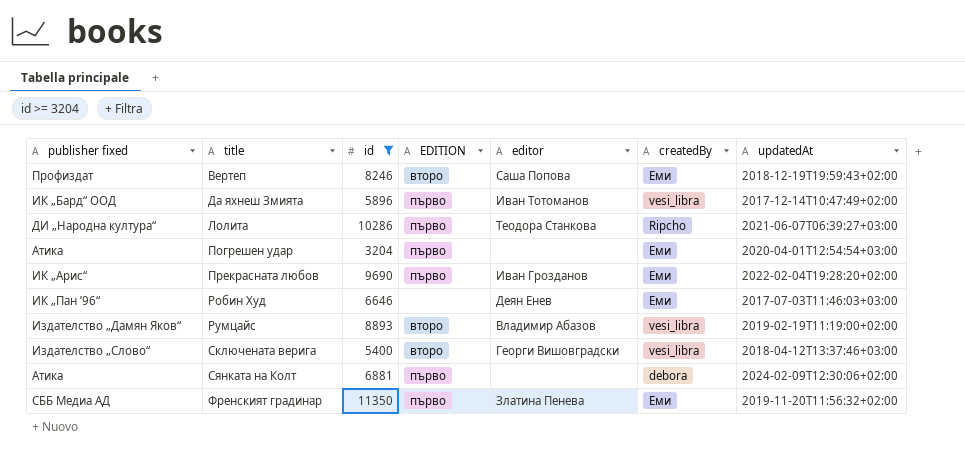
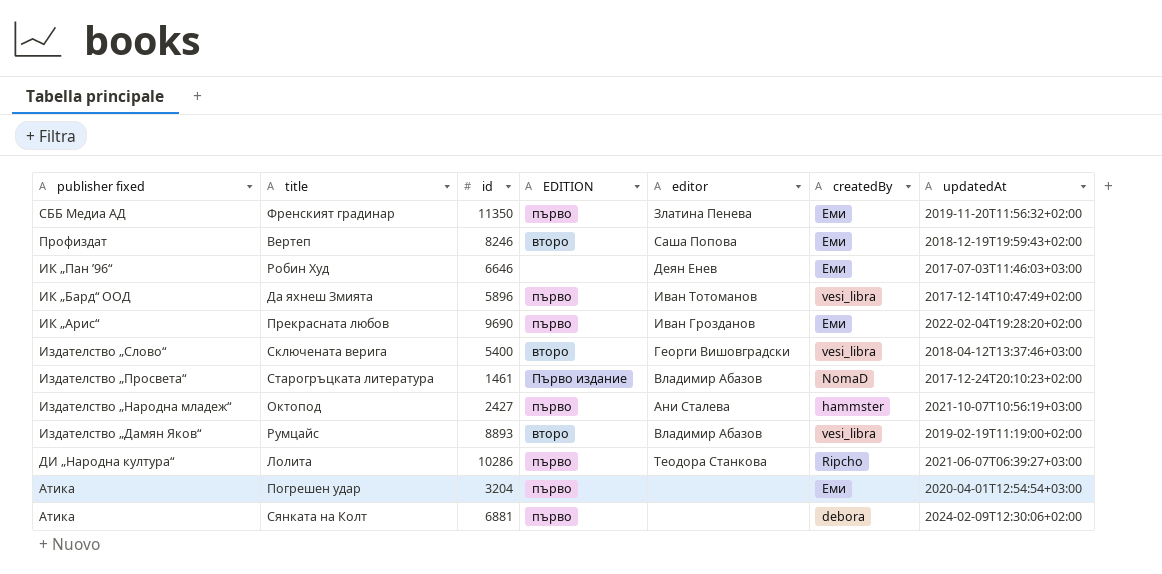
filter: id >= 3204 -> none
row order: title ascending -> publisher fixed descending

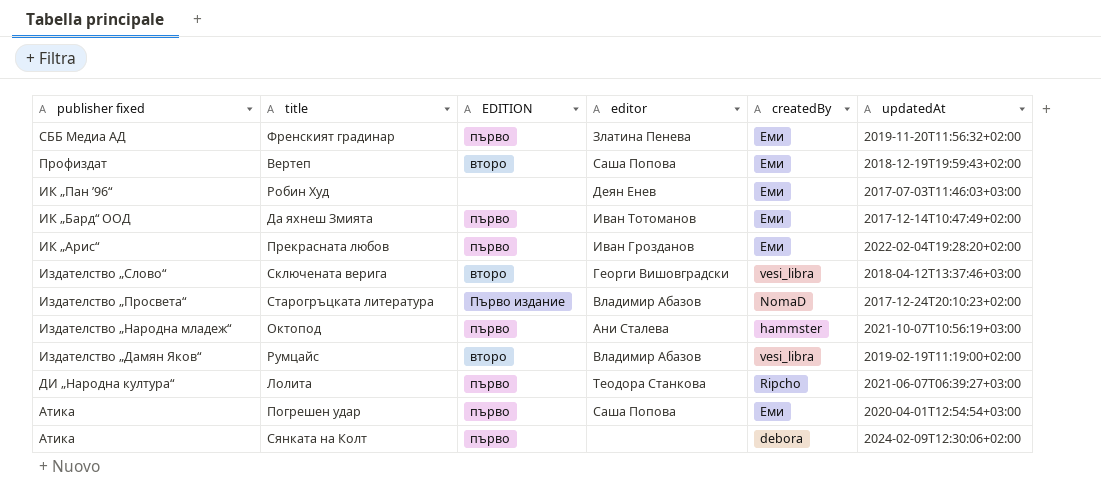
column id | position: 3 -> none
Да яхнеш Змията | createdBy: vesi_libra -> Еми
Погрешен удар | editor: none -> Саша Попова

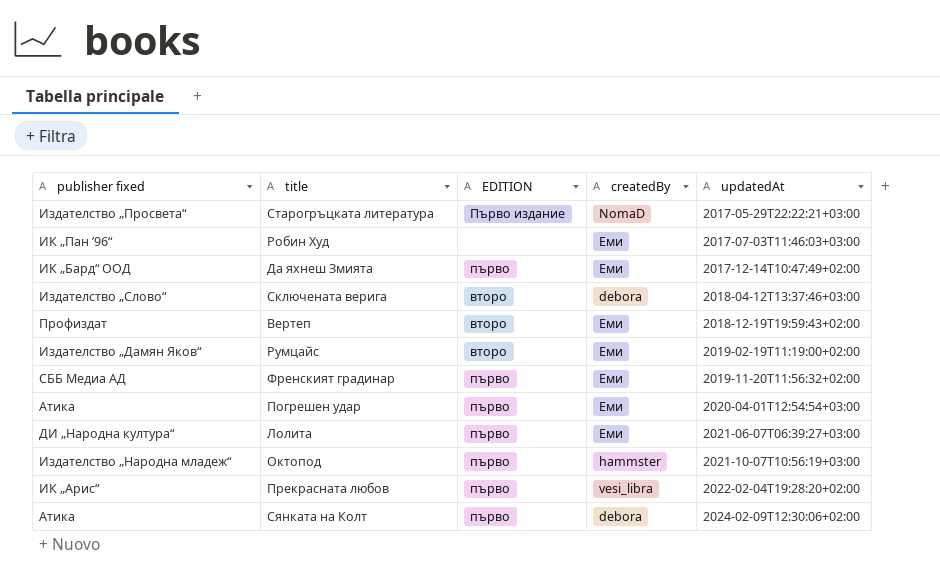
row order: publisher fixed descending -> updatedAt ascending
column editor | position: 4 -> none
Старогръцката литература | updatedAt: 2017-12-24T20:10:23+02:00 -> 2017-05-29T22:22:21+03:00
Сключената верига | createdBy: vesi_libra -> debora
Румцайс | createdBy: vesi_libra -> Еми
Лолита | createdBy: Ripcho -> Еми
Прекрасната любов | createdBy: Еми -> vesi_libra

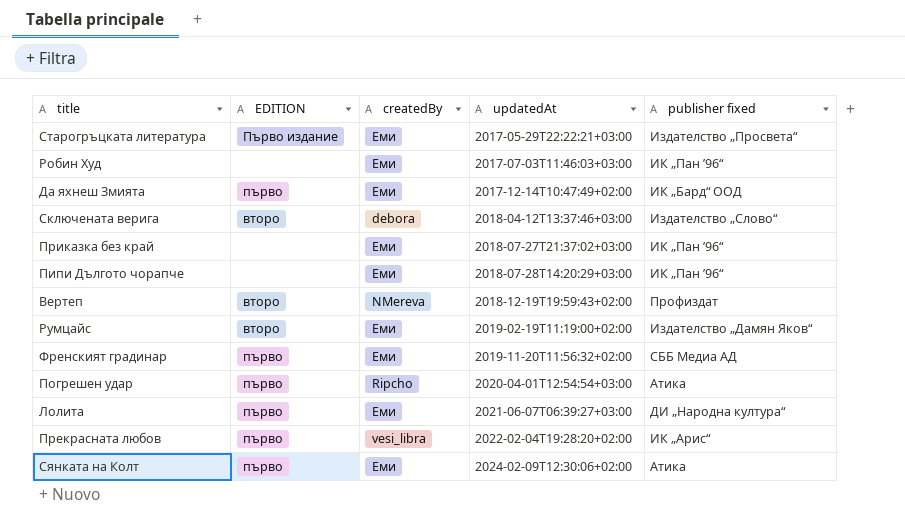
column publisher fixed | position: 1 -> 5
row Октопод: Издателство „Народна младеж“ | първо | hammster | 2021-10-07T10:56:19+03:00 -> none
Старогръцката литература | createdBy: NomaD -> Еми
row Приказка без край: none -> none | Еми | 2018-07-27T21:37:02+03:00 | ИК „Пан ’96“
row Пипи Дългото чорапче: none -> none | Еми | 2018-07-28T14:20:29+03:00 | ИК „Пан ’96“
Вертеп | createdBy: Еми -> NMereva
Погрешен удар | createdBy: Еми -> Ripcho
Сянката на Колт | createdBy: debora -> Еми

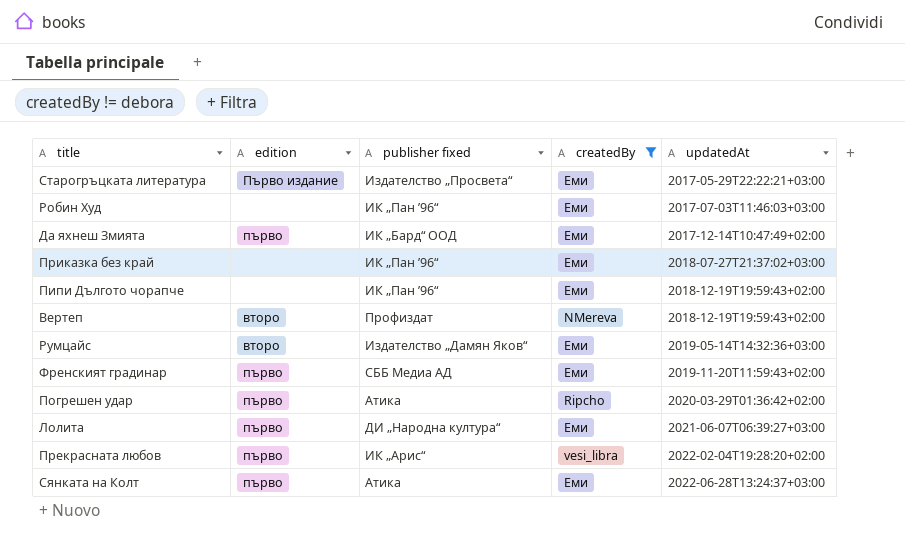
filter: none -> createdBy != debora
column name: EDITION -> edition
column publisher fixed | position: 5 -> 3
Пипи Дългото чорапче | updatedAt: 2018-07-28T14:20:29+03:00 -> 2018-12-19T19:59:43+02:00
Румцайс | updatedAt: 2019-02-19T11:19:00+02:00 -> 2019-05-14T14:32:36+03:00
Френският градинар | updatedAt: 2019-11-20T11:56:32+02:00 -> 2019-11-20T11:59:43+02:00
Погрешен удар | updatedAt: 2020-04-01T12:54:54+03:00 -> 2020-03-29T01:36:42+02:00
Сянката на Колт | updatedAt: 2024-02-09T12:30:06+02:00 -> 2022-06-28T13:24:37+03:00

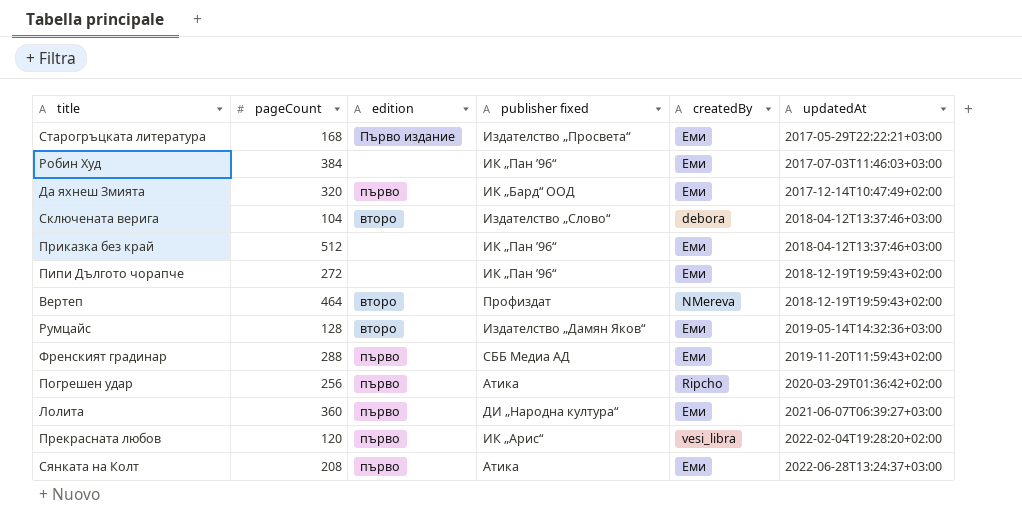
filter: createdBy != debora -> none
column pageCount | position: none -> 2
Приказка без край | updatedAt: 2018-07-27T21:37:02+03:00 -> 2018-04-12T13:37:46+03:00

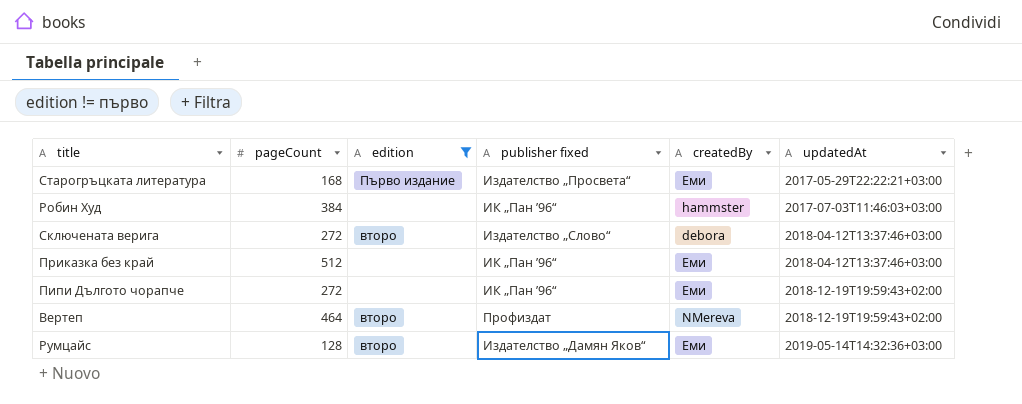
filter: none -> edition != първо
Робин Худ | createdBy: Еми -> hammster
Сключената верига | pageCount: 104 -> 272

